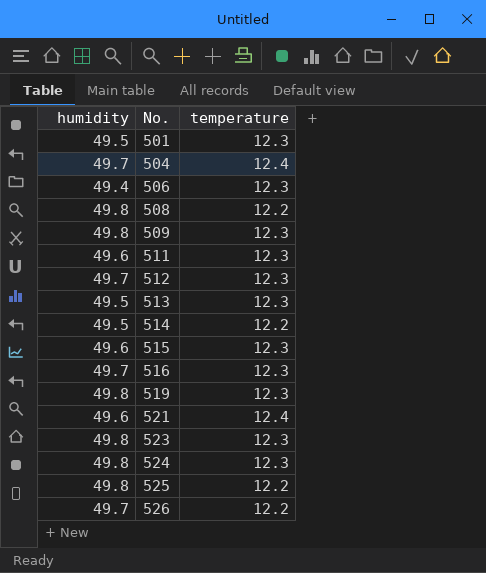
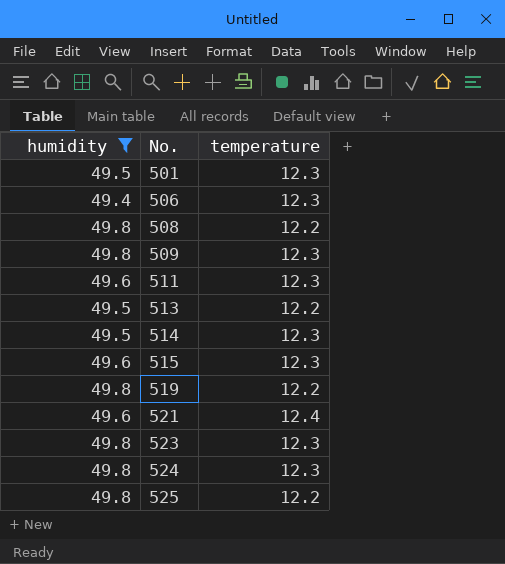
filter: none -> humidity != 49.7
513 | temperature: 12.3 -> 12.2
514 | temperature: 12.2 -> 12.3
519 | temperature: 12.3 -> 12.2

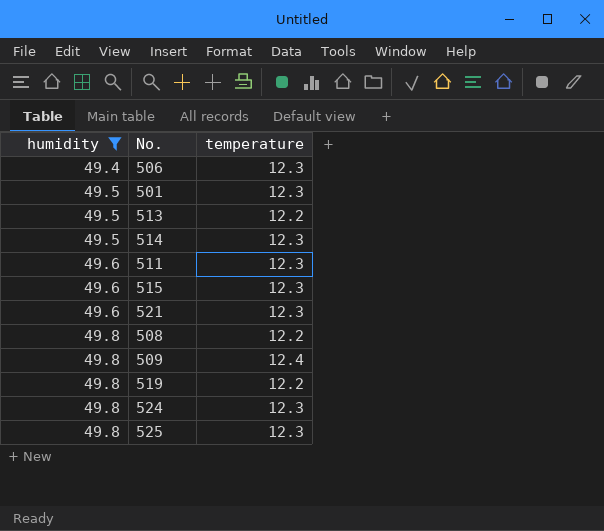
row order: No. ascending -> humidity ascending
row 523: 49.8 | 12.3 -> none
521 | temperature: 12.4 -> 12.3
509 | temperature: 12.3 -> 12.4
525 | temperature: 12.2 -> 12.3

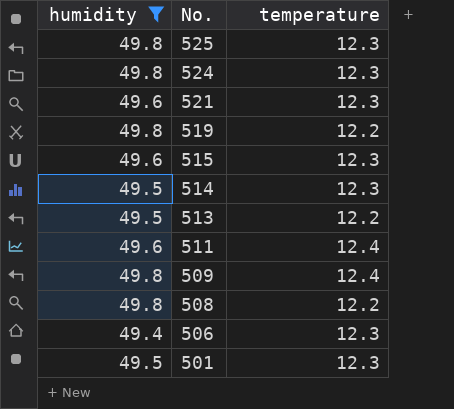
row order: humidity ascending -> No. descending
511 | temperature: 12.3 -> 12.4

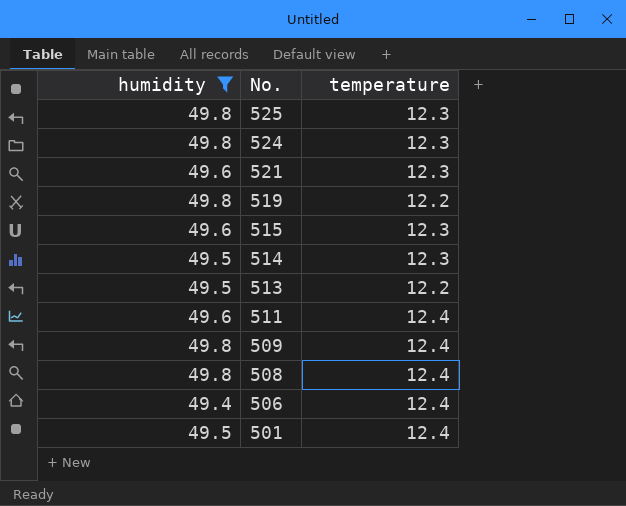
508 | temperature: 12.2 -> 12.4
506 | temperature: 12.3 -> 12.4
501 | temperature: 12.3 -> 12.4

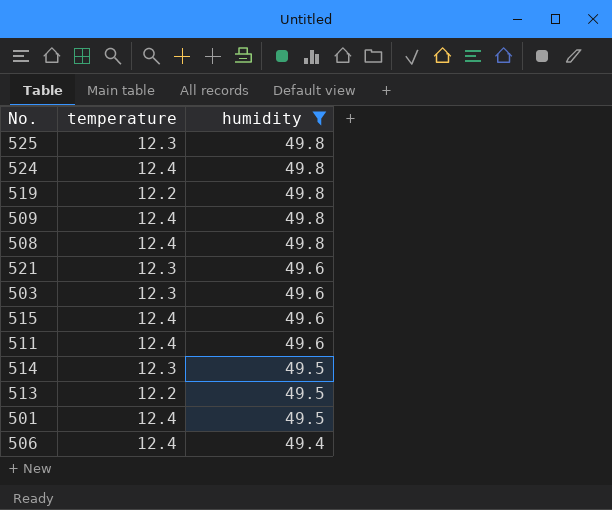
row order: No. descending -> humidity descending
column humidity | position: 1 -> 3
524 | temperature: 12.3 -> 12.4
row 503: none -> 12.3 | 49.6
515 | temperature: 12.3 -> 12.4

